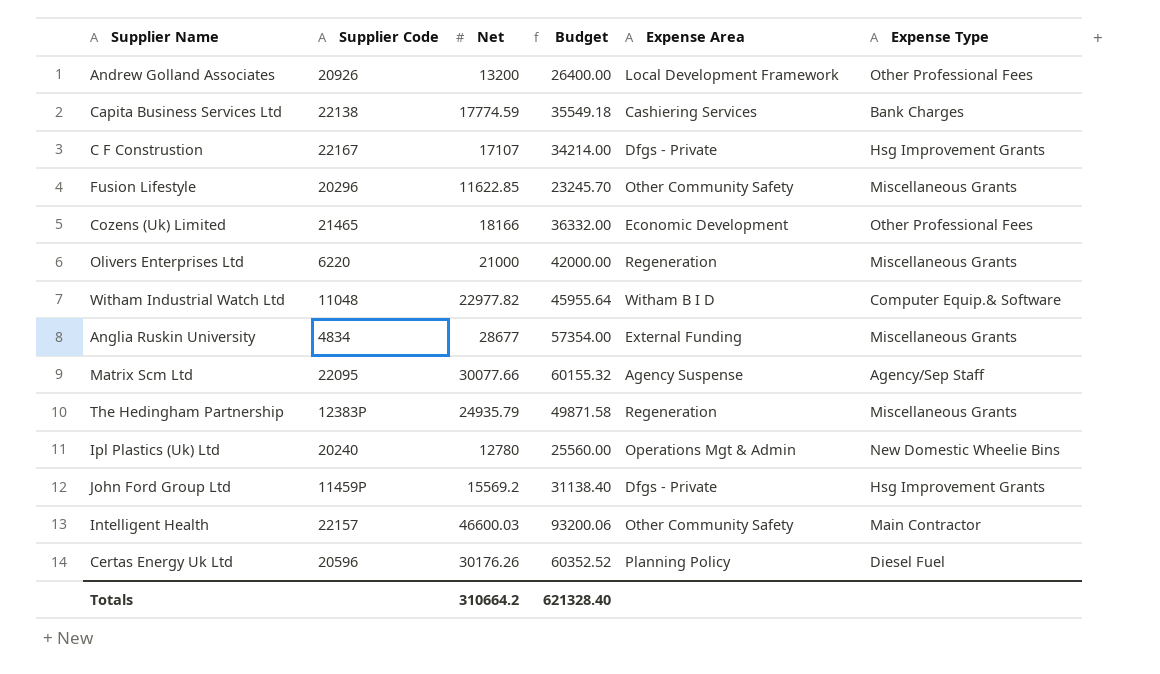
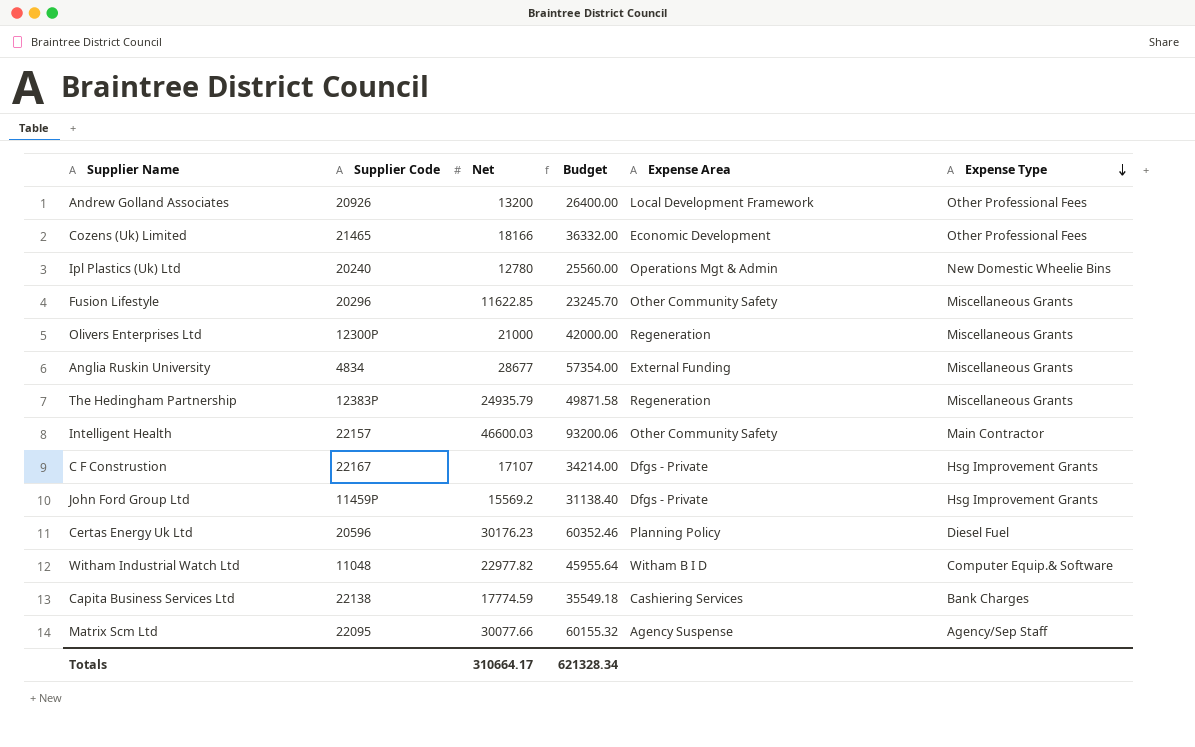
row order: none -> Expense Type descending
Olivers Enterprises Ltd | Supplier Code: 6220 -> 12300P
Certas Energy Uk Ltd | Net: 30176.26 -> 30176.23
Certas Energy Uk Ltd | Budget: 60352.52 -> 60352.46
Totals | Net: 310664.2 -> 310664.17
Totals | Budget: 621328.40 -> 621328.34

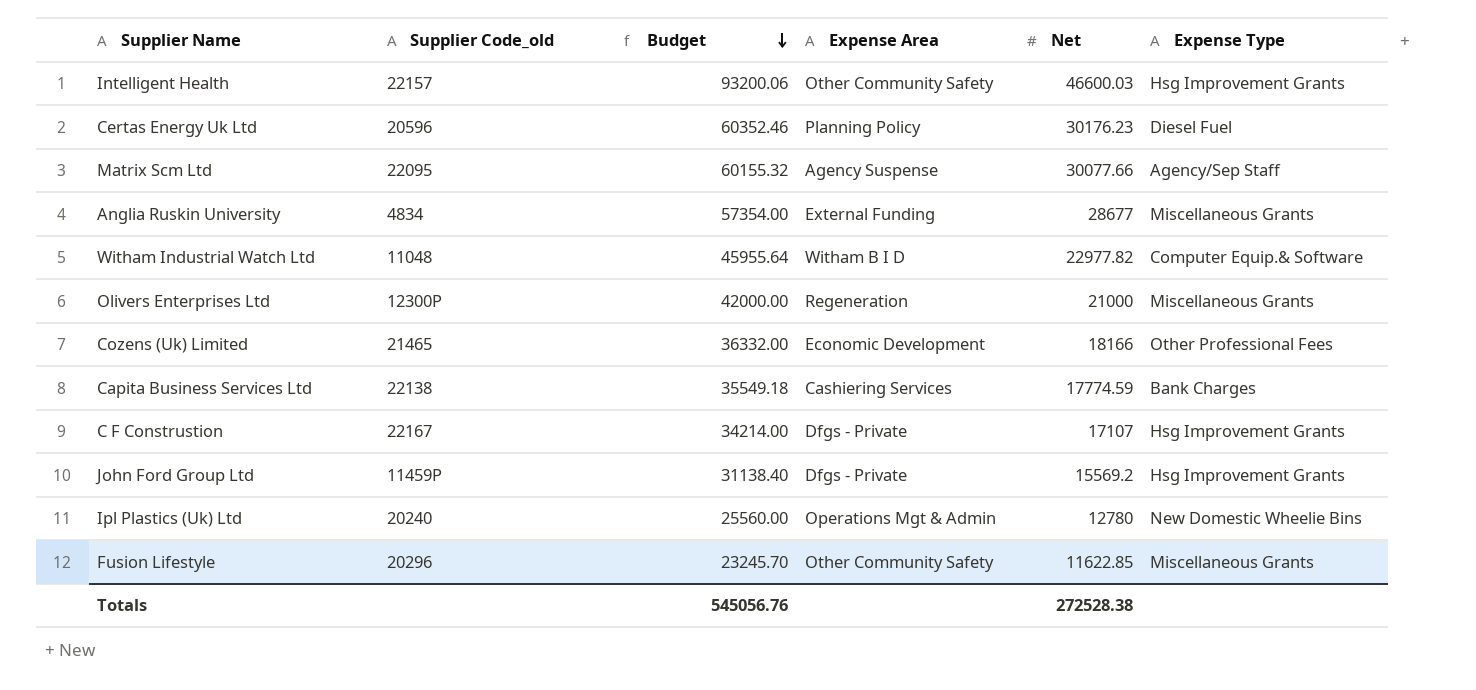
row order: Expense Type descending -> Budget descending
column name: Supplier Code -> Supplier Code_old
column Net | position: 3 -> 5
row Andrew Golland Associates: 20926 | 13200 | 26400.00 | Local Development Framework | Other Professional Fees -> none
row The Hedingham Partnership: 12383P | 24935.79 | 49871.58 | Regeneration | Miscellaneous Grants -> none
Intelligent Health | Expense Type: Main Contractor -> Hsg Improvement Grants
Totals | Budget: 621328.34 -> 545056.76
Totals | Net: 310664.17 -> 272528.38

